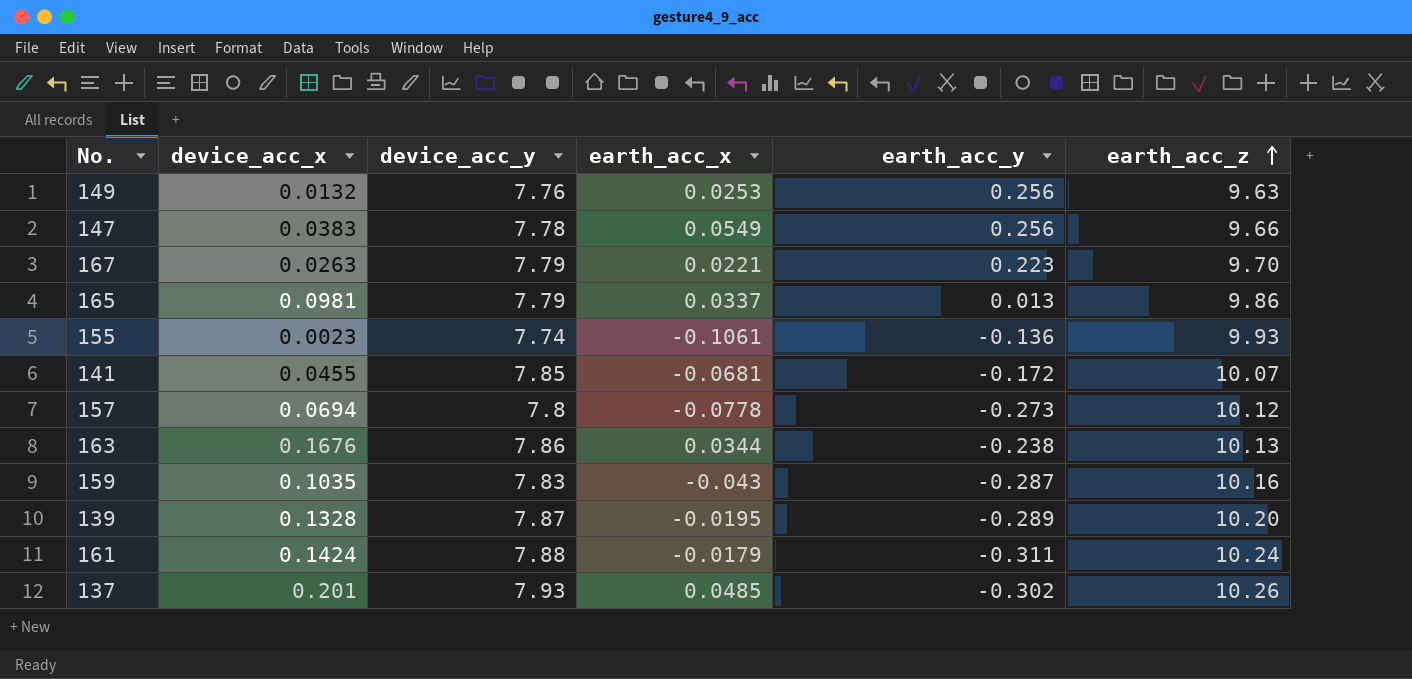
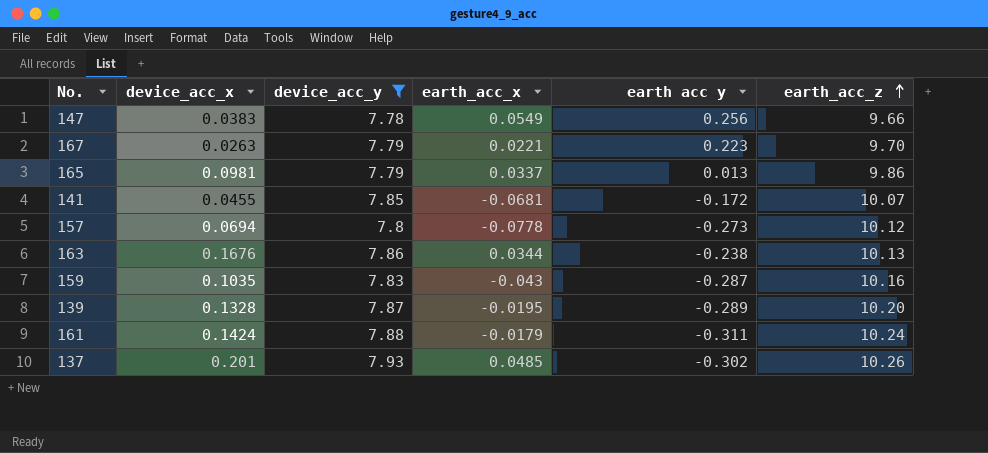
filter: none -> device_acc_y >= 7.78
column name: earth_acc_y -> earth acc y

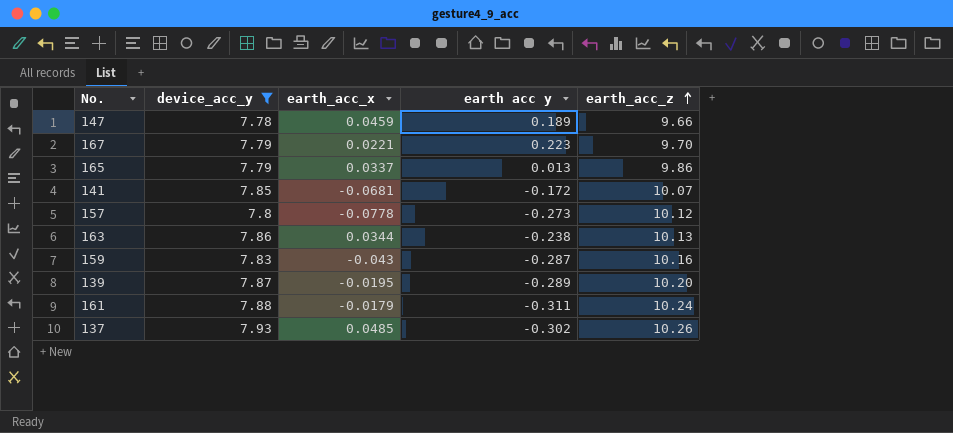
column device_acc_x | position: 2 -> none
147 | earth_acc_x: 0.0549 -> 0.0459
147 | earth acc y: 0.256 -> 0.189

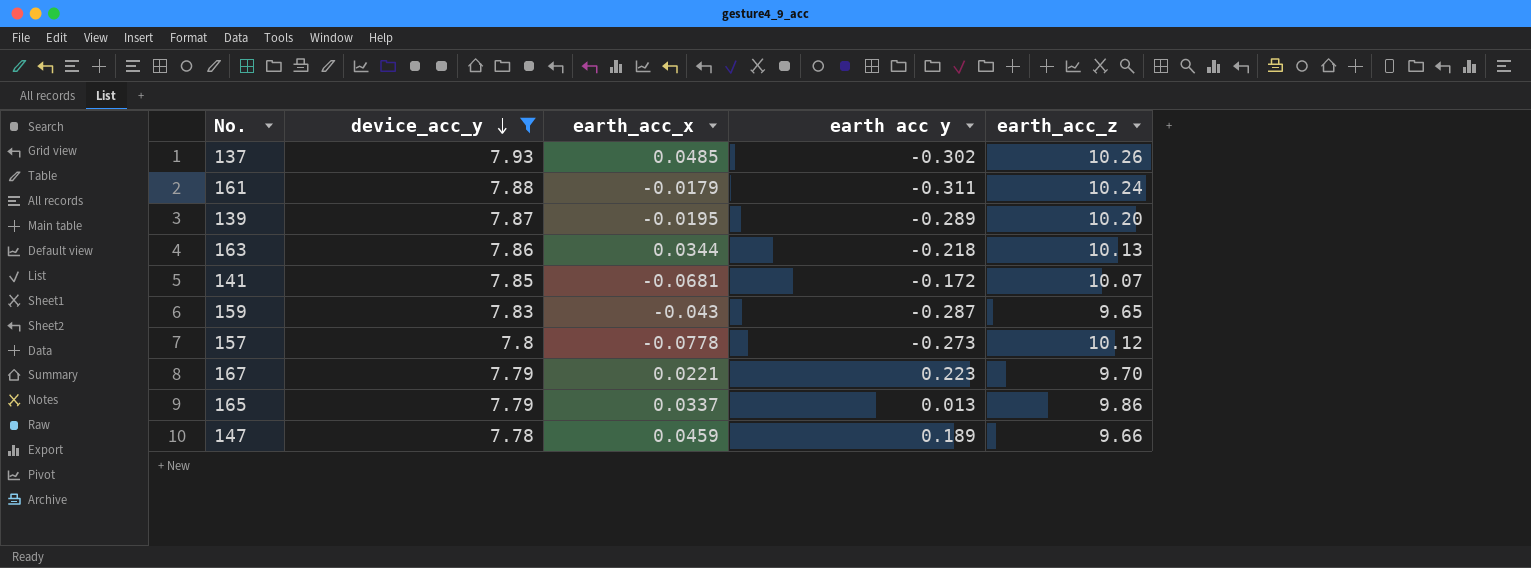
row order: earth_acc_z ascending -> device_acc_y descending
163 | earth acc y: -0.238 -> -0.218
159 | earth_acc_z: 10.16 -> 9.65

